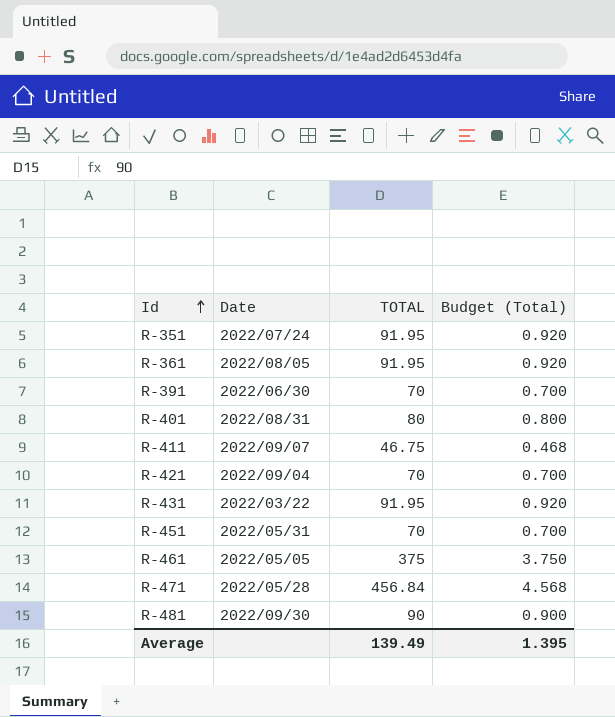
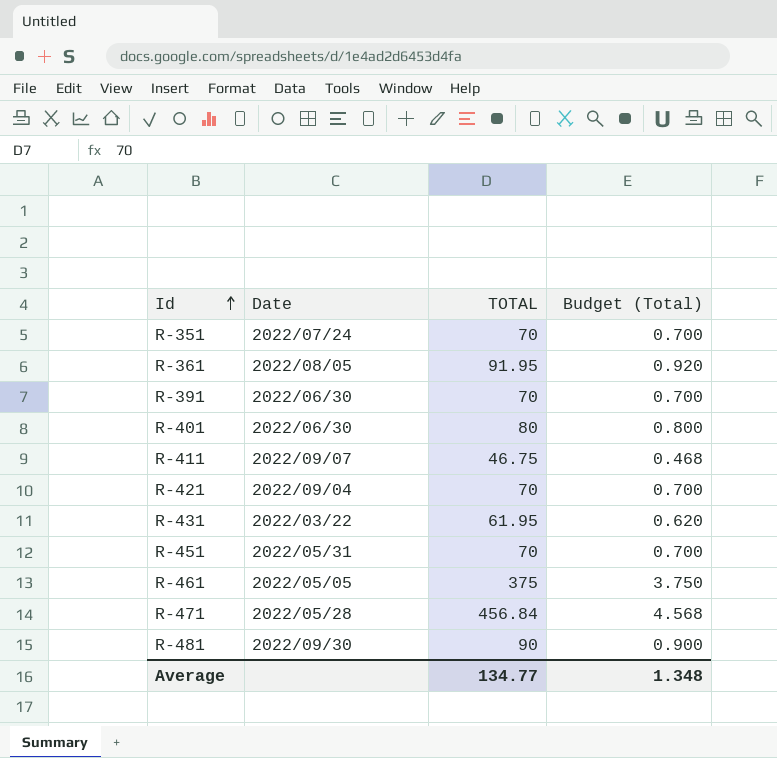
R-351 | TOTAL: 91.95 -> 70
R-351 | Budget (Total): 0.920 -> 0.700
R-401 | Date: 2022/08/31 -> 2022/06/30
R-431 | TOTAL: 91.95 -> 61.95
R-431 | Budget (Total): 0.920 -> 0.620
Average | TOTAL: 139.49 -> 134.77
Average | Budget (Total): 1.395 -> 1.348

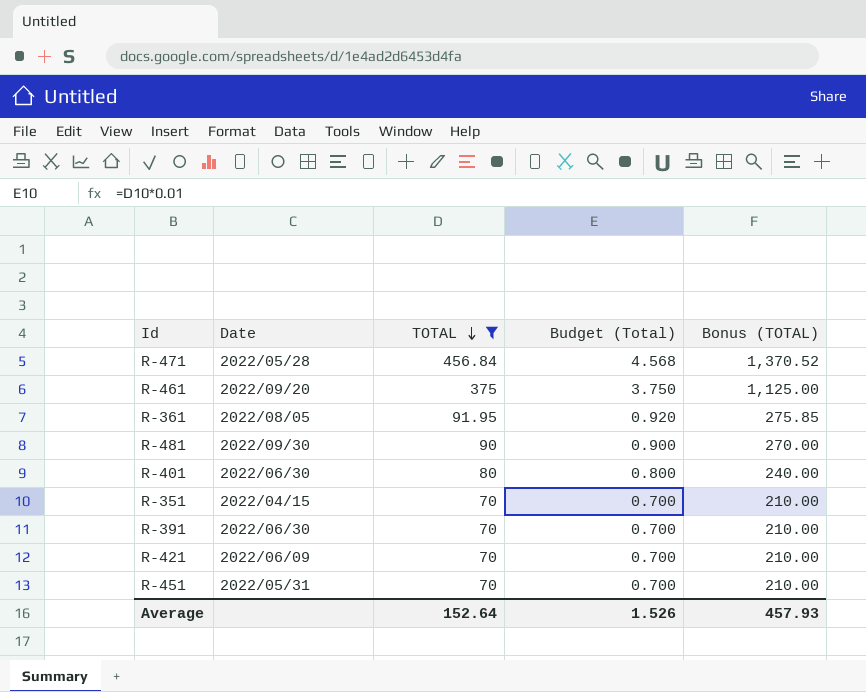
filter: none -> TOTAL >= 70
row order: Id ascending -> TOTAL descending
column Bonus (TOTAL) | formula: none -> [TOTAL] * 3
R-461 | Date: 2022/05/05 -> 2022/09/20
R-351 | Date: 2022/07/24 -> 2022/04/15
R-421 | Date: 2022/09/04 -> 2022/06/09
Average | TOTAL: 134.77 -> 152.64
Average | Budget (Total): 1.348 -> 1.526

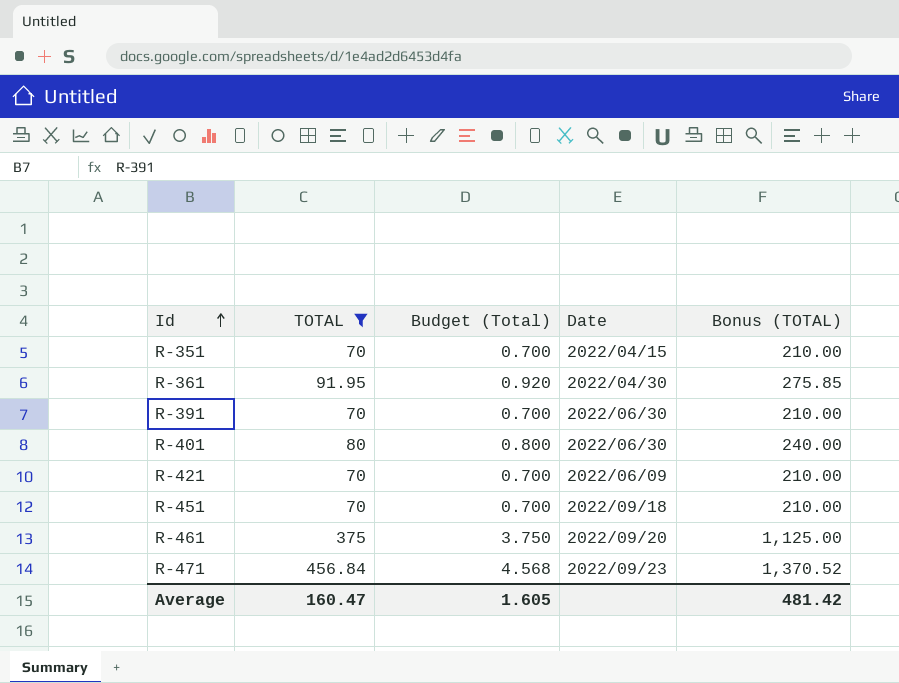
row order: TOTAL descending -> Id ascending
column Date | position: 2 -> 4
row R-481: 2022/09/30 | 90 | 0.900 | 270.00 -> none
R-361 | Date: 2022/08/05 -> 2022/04/30
R-451 | Date: 2022/05/31 -> 2022/09/18
R-471 | Date: 2022/05/28 -> 2022/09/23
Average | TOTAL: 152.64 -> 160.47
Average | Budget (Total): 1.526 -> 1.605
Average | Bonus (TOTAL): 457.93 -> 481.42

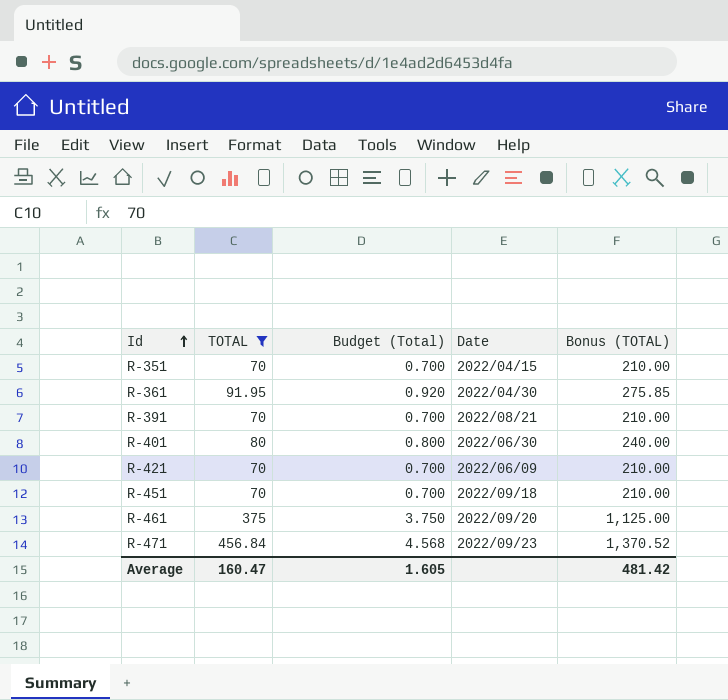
R-391 | Date: 2022/06/30 -> 2022/08/21

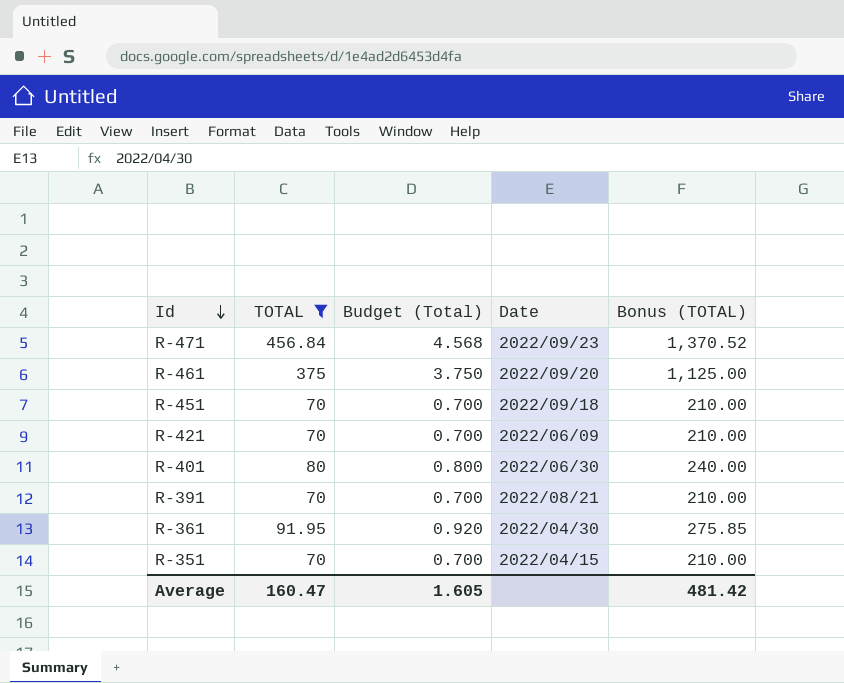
row order: Id ascending -> Id descending

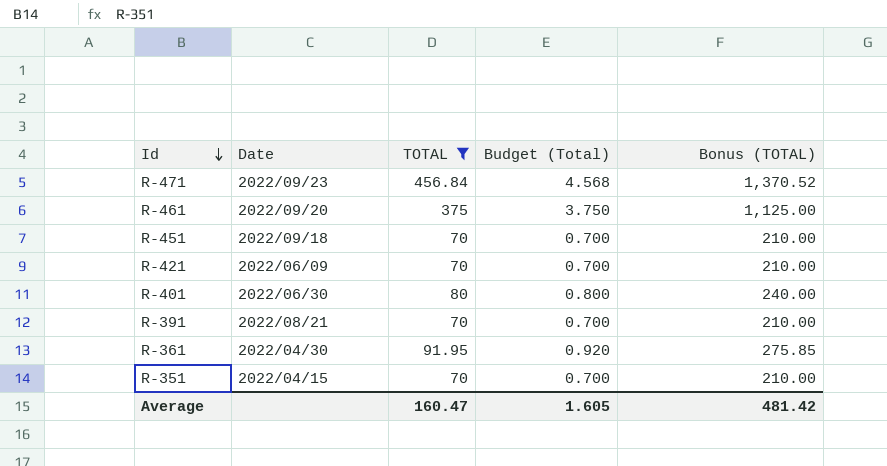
column Date | position: 4 -> 2

